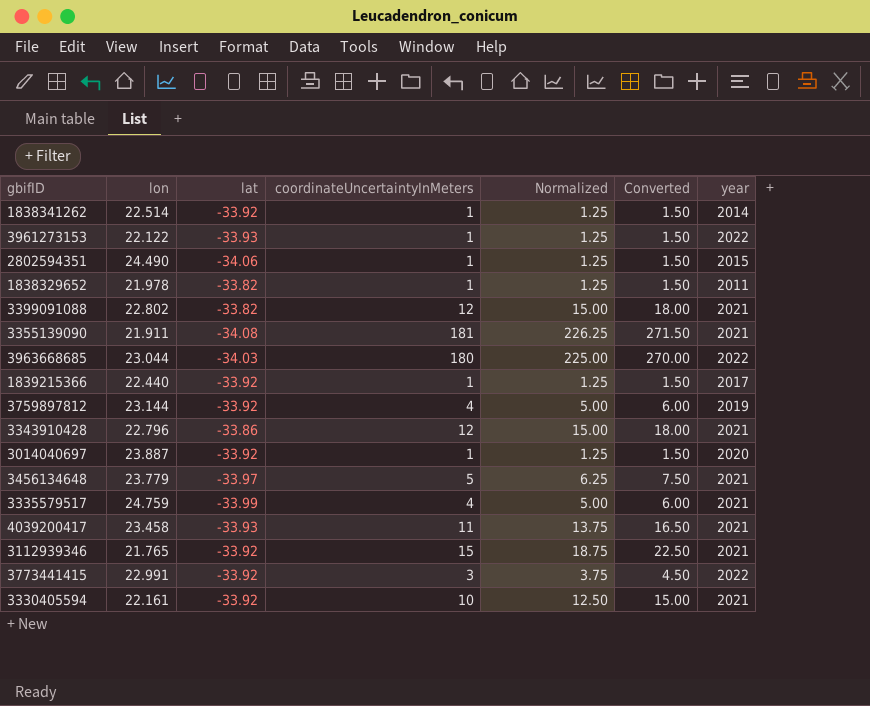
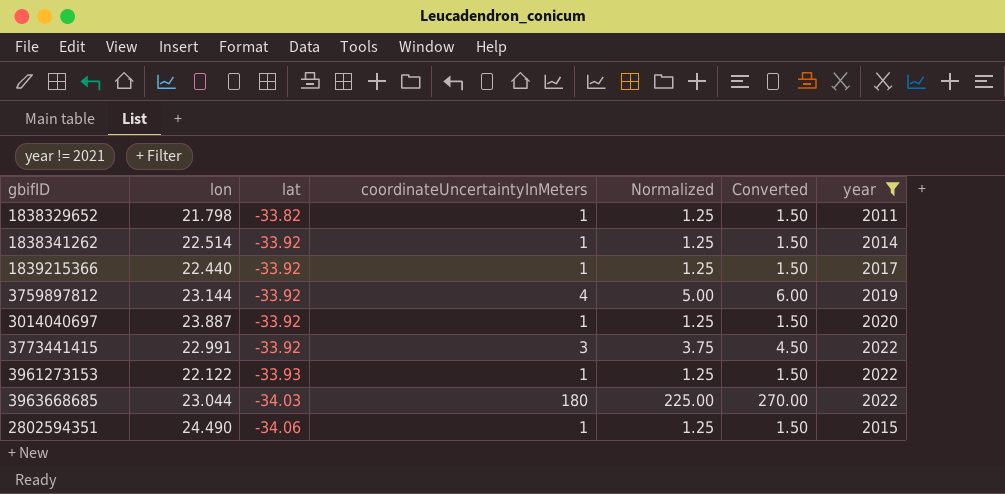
filter: none -> year != 2021
row order: none -> lat descending
1838329652 | lon: 21.978 -> 21.798

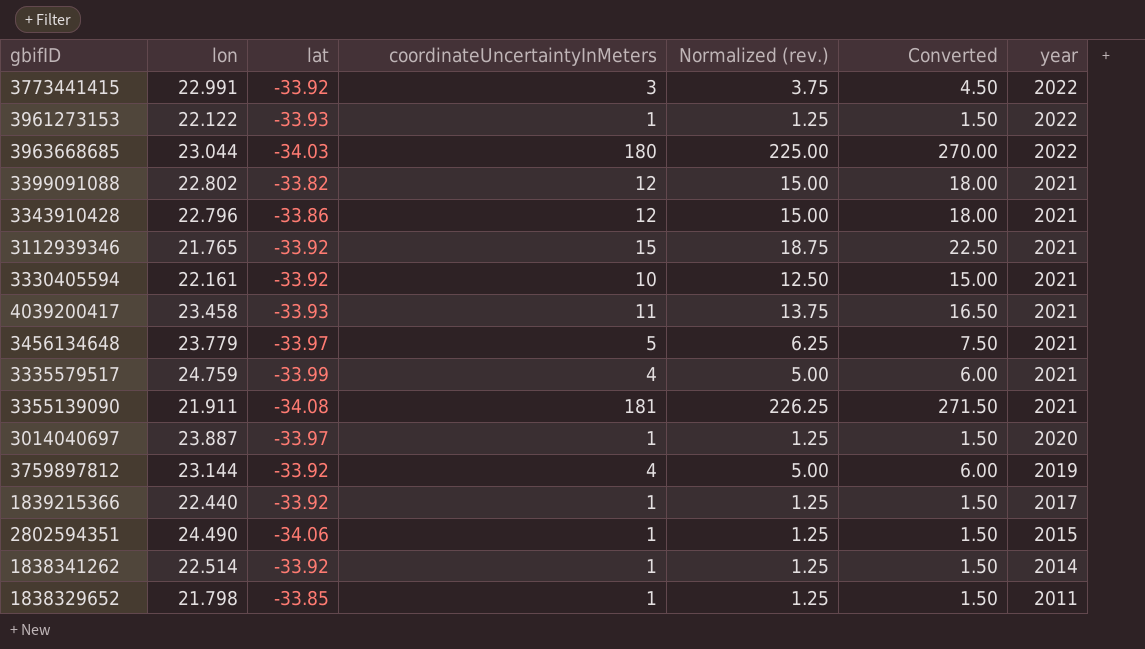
filter: year != 2021 -> none
row order: lat descending -> year descending
column name: Normalized -> Normalized (rev.)
3014040697 | lat: -33.92 -> -33.97
1838329652 | lat: -33.82 -> -33.85

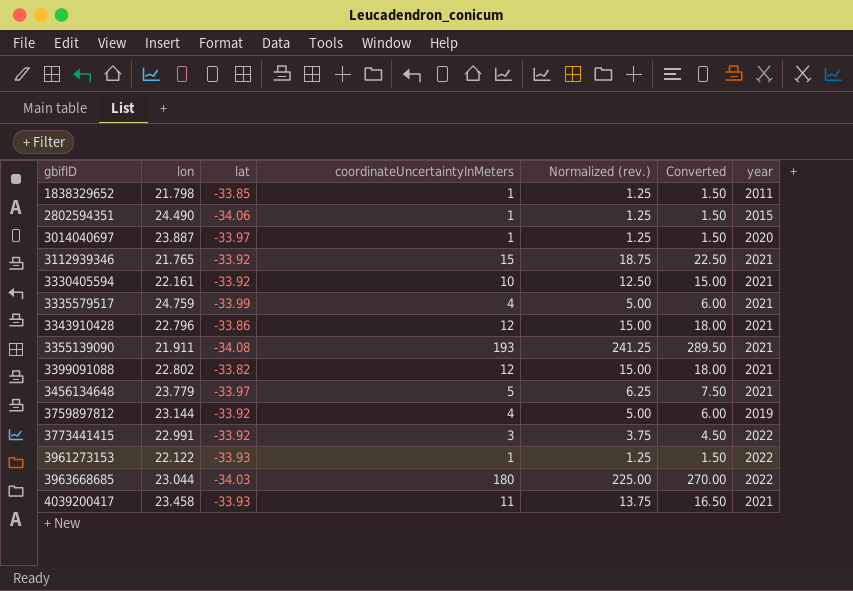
row order: year descending -> gbifID ascending
row 1839215366: 22.440 | -33.92 | 1 | 1.25 | 1.50 | 2017 -> none
row 1838341262: 22.514 | -33.92 | 1 | 1.25 | 1.50 | 2014 -> none
3355139090 | coordinateUncertaintyInMeters: 181 -> 193
3355139090 | Normalized (rev.): 226.25 -> 241.25
3355139090 | Converted: 271.50 -> 289.50

